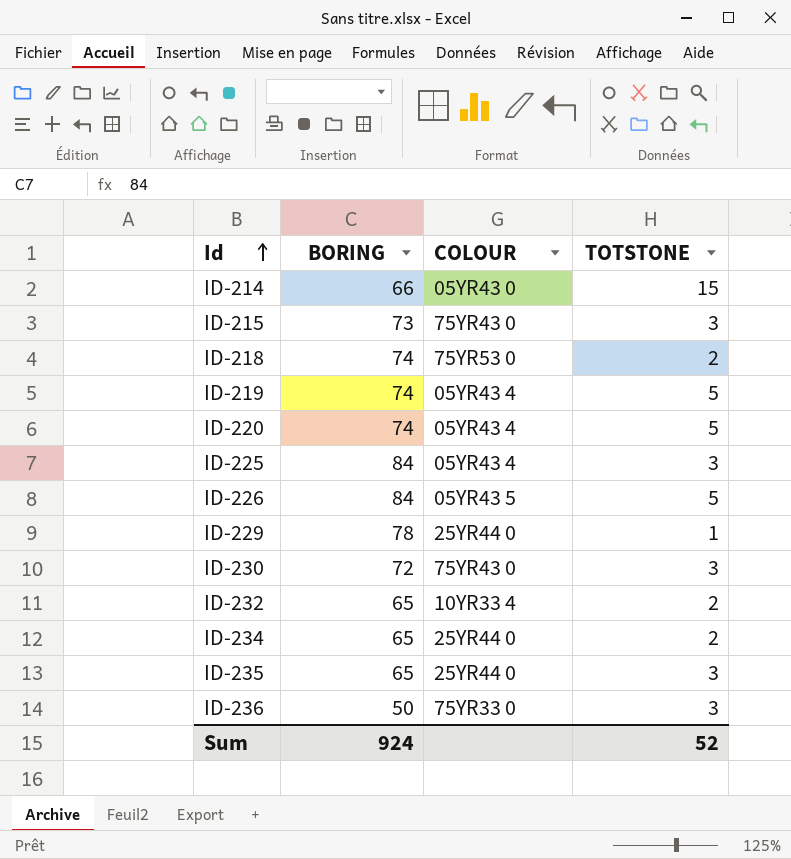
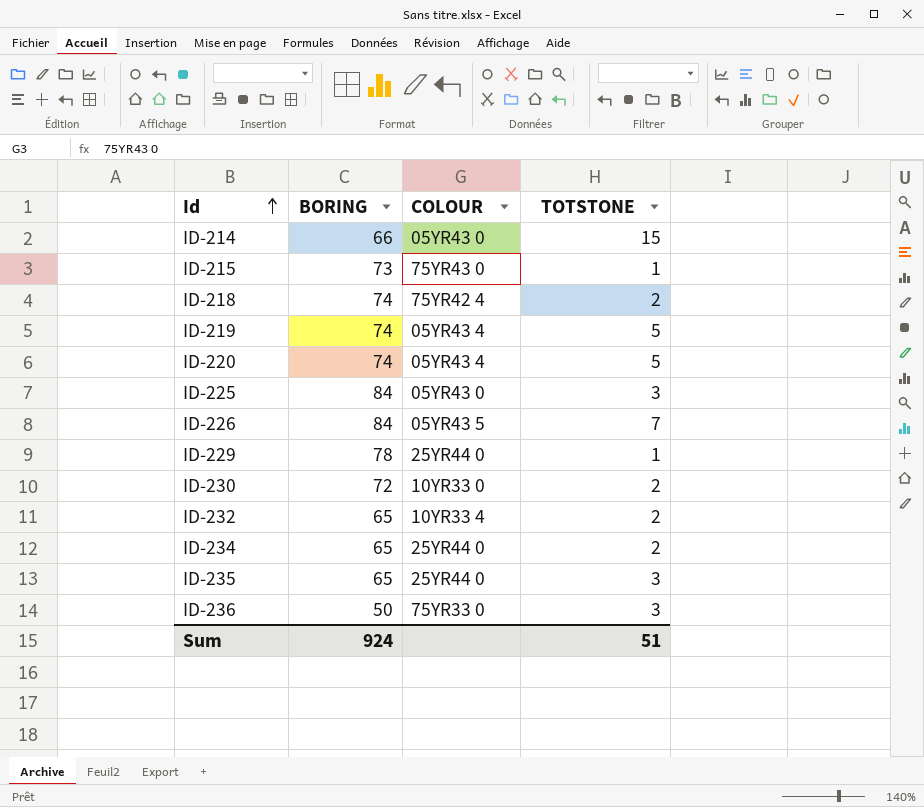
ID-215 | TOTSTONE: 3 -> 1
ID-218 | COLOUR: 75YR53 0 -> 75YR42 4
ID-225 | COLOUR: 05YR43 4 -> 05YR43 0
ID-226 | TOTSTONE: 5 -> 7
ID-230 | COLOUR: 75YR43 0 -> 10YR33 0
ID-230 | TOTSTONE: 3 -> 2
Sum | TOTSTONE: 52 -> 51

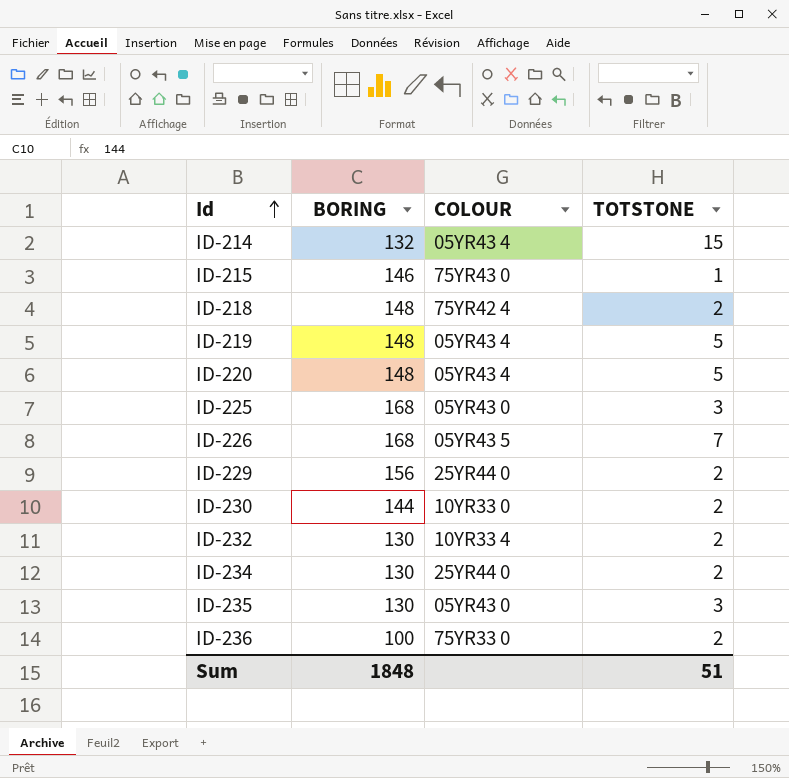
ID-214 | BORING: 66 -> 132
ID-214 | COLOUR: 05YR43 0 -> 05YR43 4
ID-215 | BORING: 73 -> 146
ID-218 | BORING: 74 -> 148
ID-219 | BORING: 74 -> 148
ID-220 | BORING: 74 -> 148
ID-225 | BORING: 84 -> 168
ID-226 | BORING: 84 -> 168
ID-229 | BORING: 78 -> 156
ID-229 | TOTSTONE: 1 -> 2
ID-230 | BORING: 72 -> 144
ID-232 | BORING: 65 -> 130
ID-234 | BORING: 65 -> 130
ID-235 | BORING: 65 -> 130
ID-235 | COLOUR: 25YR44 0 -> 05YR43 0
ID-236 | BORING: 50 -> 100
ID-236 | TOTSTONE: 3 -> 2
Sum | BORING: 924 -> 1848

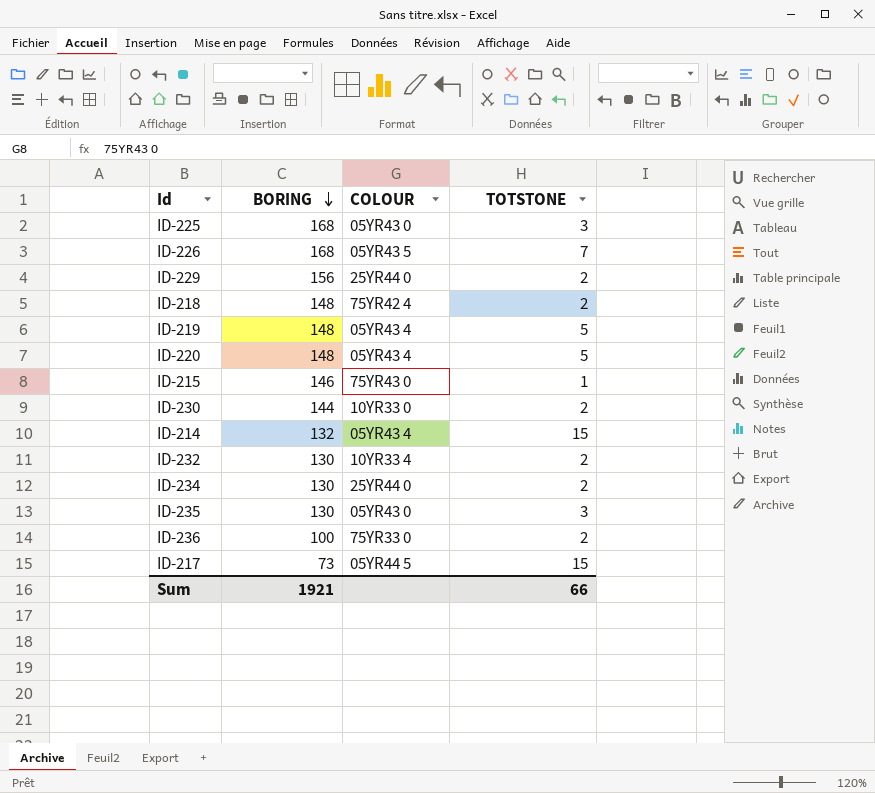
row order: Id ascending -> BORING descending
row ID-217: none -> 73 | 05YR44 5 | 15
Sum | BORING: 1848 -> 1921
Sum | TOTSTONE: 51 -> 66

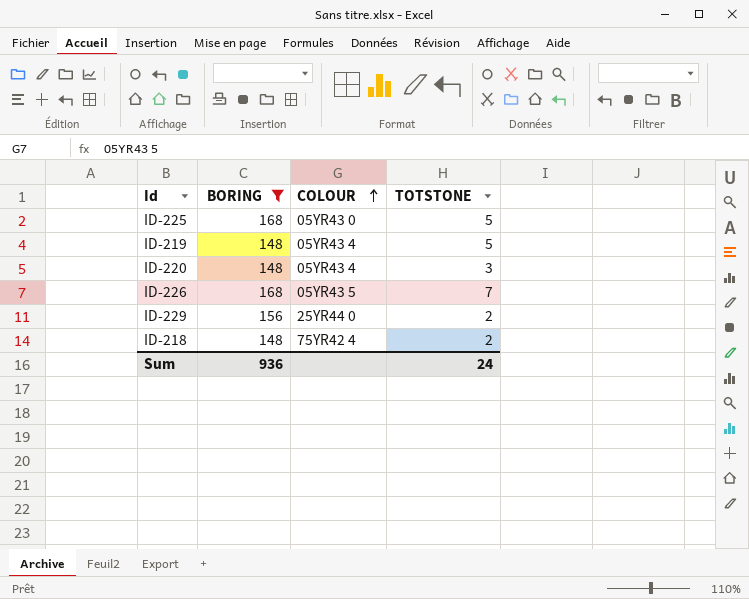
filter: none -> BORING >= 148
row order: BORING descending -> COLOUR ascending
ID-225 | TOTSTONE: 3 -> 5
ID-220 | TOTSTONE: 5 -> 3
Sum | BORING: 1921 -> 936
Sum | TOTSTONE: 66 -> 24

